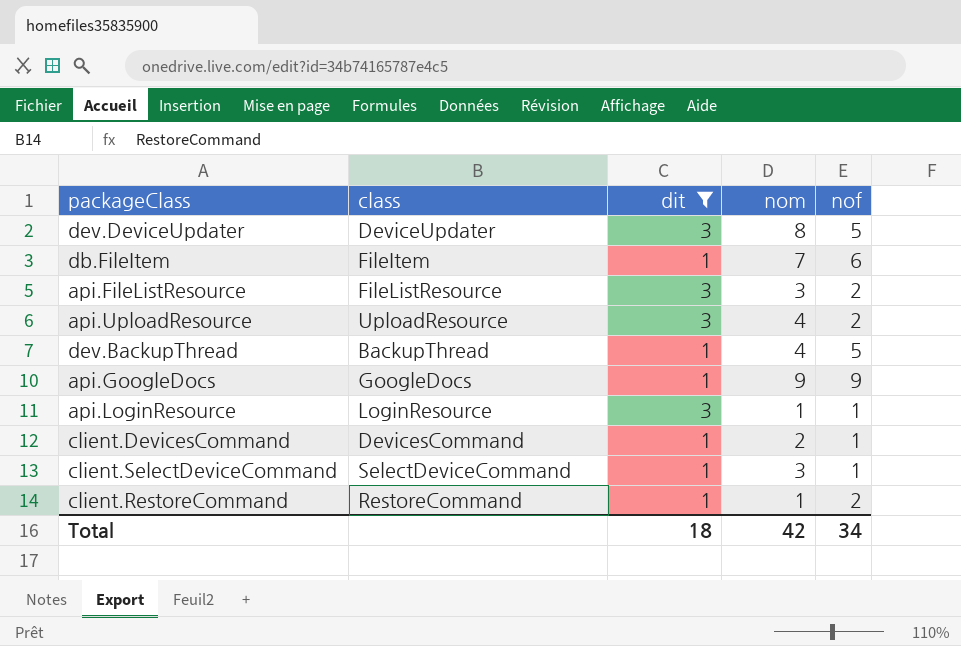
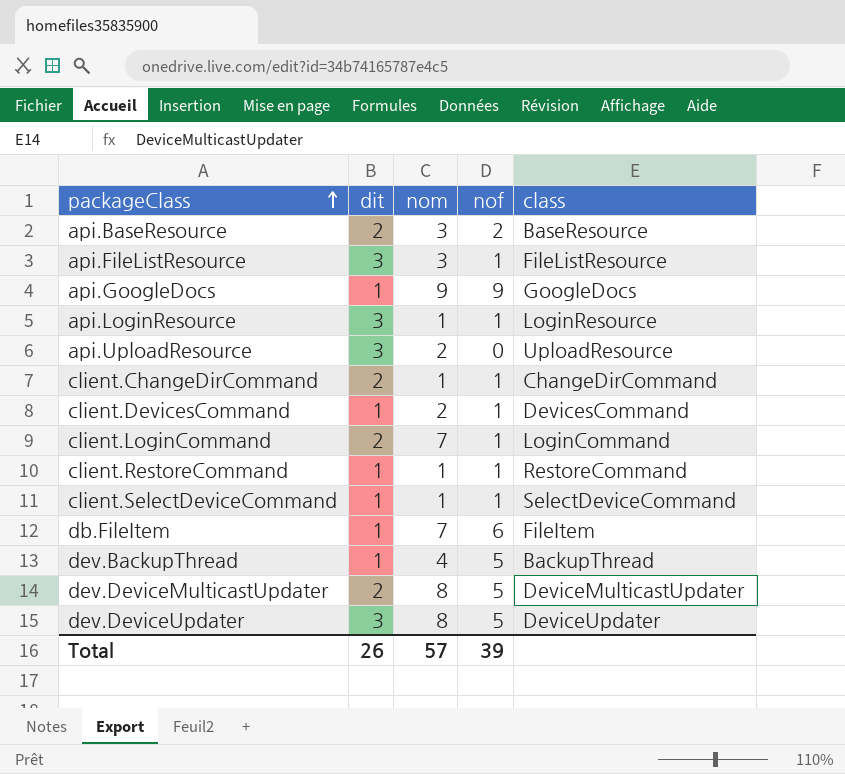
filter: dit != 2 -> none
row order: none -> packageClass ascending
column class | position: 2 -> 5
api.FileListResource | nof: 2 -> 1
api.UploadResource | nom: 4 -> 2
api.UploadResource | nof: 2 -> 0
client.RestoreCommand | nof: 2 -> 1
client.SelectDeviceCommand | nom: 3 -> 1
Total | dit: 18 -> 26
Total | nom: 42 -> 57
Total | nof: 34 -> 39

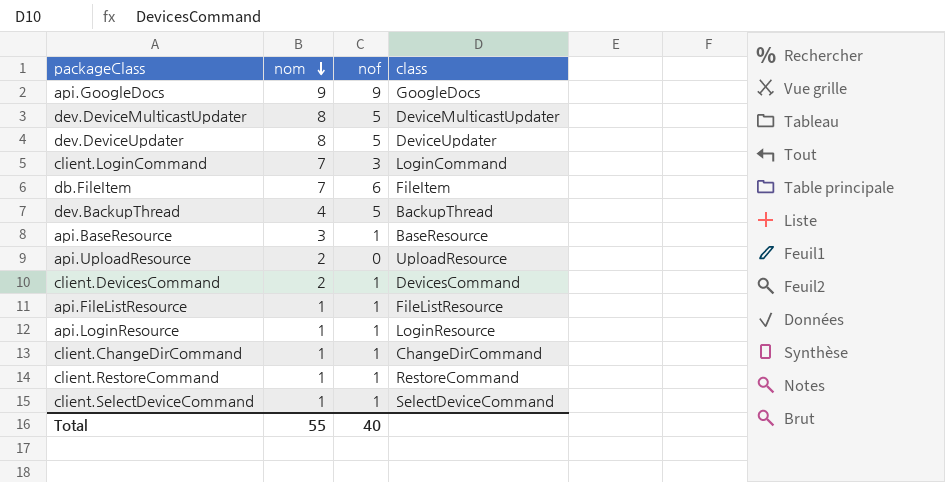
row order: packageClass ascending -> nom descending
column dit | position: 2 -> none
client.LoginCommand | nof: 1 -> 3
api.BaseResource | nof: 2 -> 1
api.FileListResource | nom: 3 -> 1
Total | nom: 57 -> 55
Total | nof: 39 -> 40

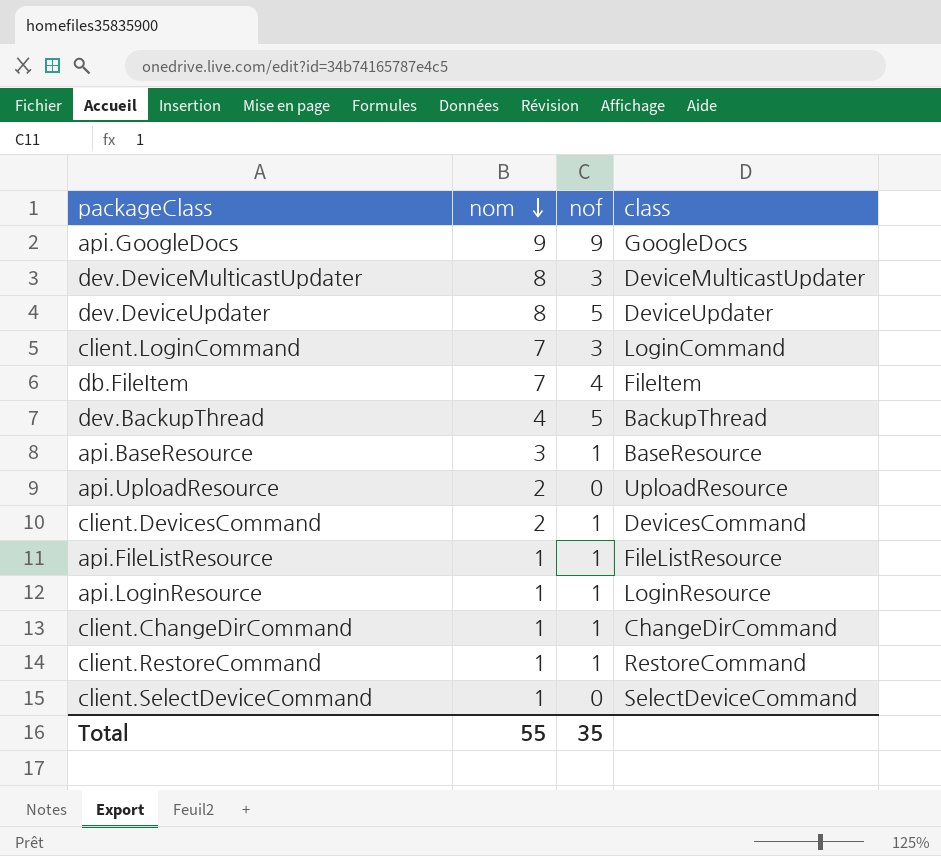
dev.DeviceMulticastUpdater | nof: 5 -> 3
db.FileItem | nof: 6 -> 4
client.SelectDeviceCommand | nof: 1 -> 0
Total | nof: 40 -> 35

